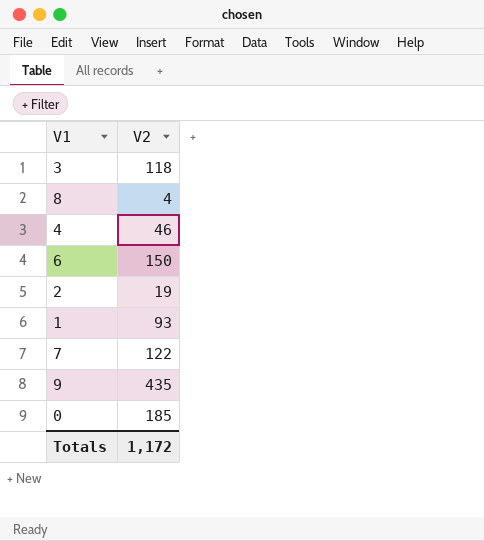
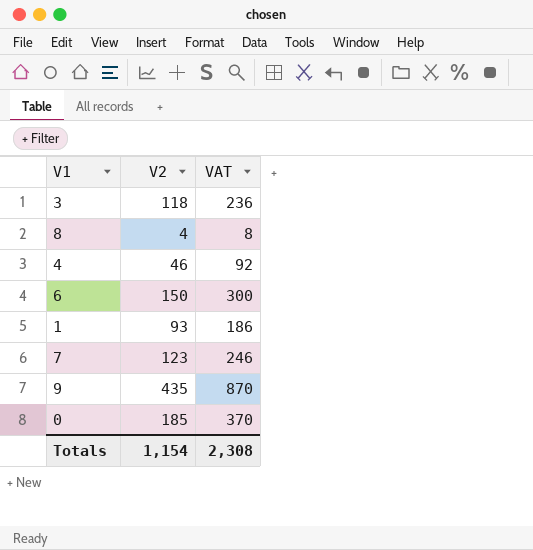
column VAT | formula: none -> [V2] * 2
row 2: 19 -> none
7 | V2: 122 -> 123
Totals | V2: 1,172 -> 1,154

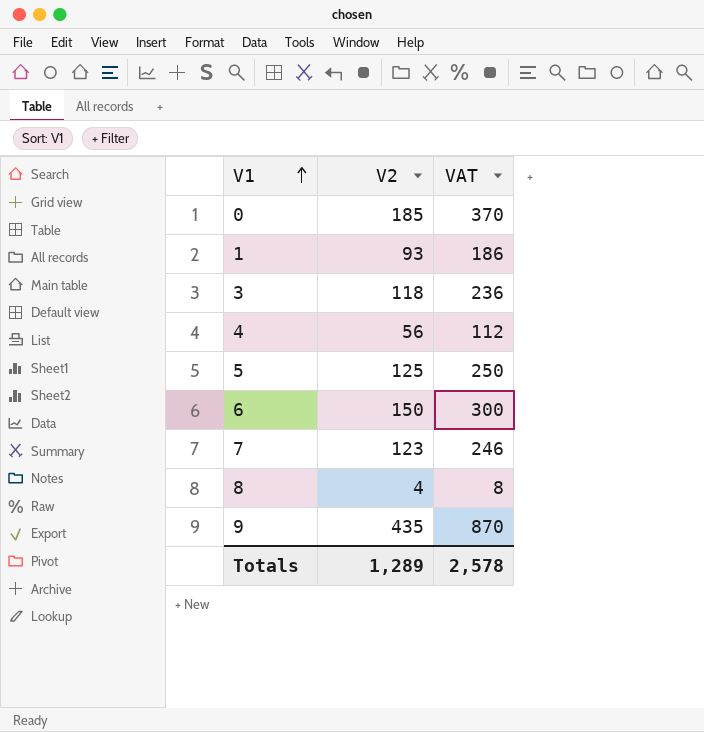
row order: none -> V1 ascending
4 | V2: 46 -> 56
4 | VAT: 92 -> 112
row 5: none -> 125 | 250
Totals | V2: 1,154 -> 1,289
Totals | VAT: 2,308 -> 2,578

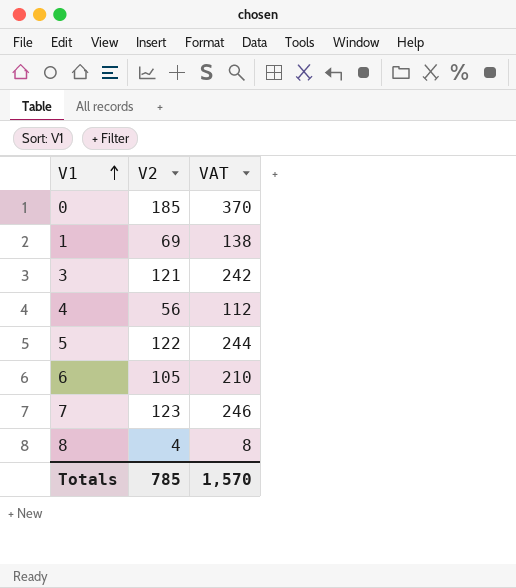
row 9: 435 | 870 -> none
1 | V2: 93 -> 69
1 | VAT: 186 -> 138
3 | V2: 118 -> 121
3 | VAT: 236 -> 242
5 | V2: 125 -> 122
5 | VAT: 250 -> 244
6 | V2: 150 -> 105
6 | VAT: 300 -> 210
Totals | V2: 1,289 -> 785
Totals | VAT: 2,578 -> 1,570

